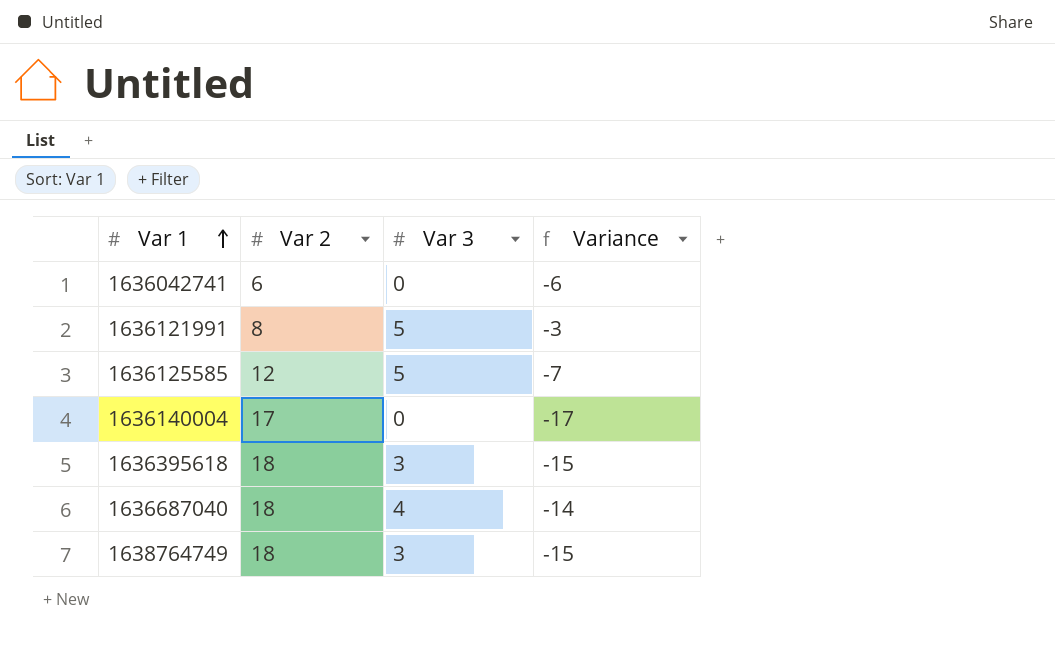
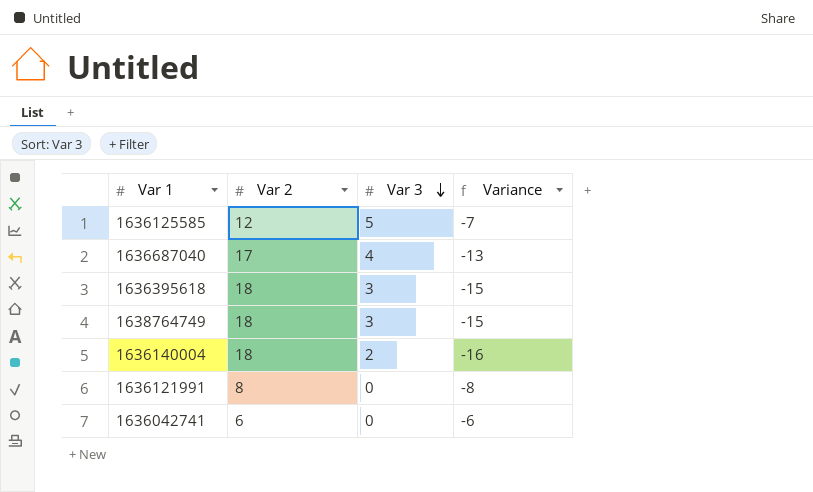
row order: Var 1 ascending -> Var 3 descending
1636687040 | Var 2: 18 -> 17
1636687040 | Variance: -14 -> -13
1636140004 | Var 2: 17 -> 18
1636140004 | Var 3: 0 -> 2
1636140004 | Variance: -17 -> -16
1636121991 | Var 3: 5 -> 0
1636121991 | Variance: -3 -> -8

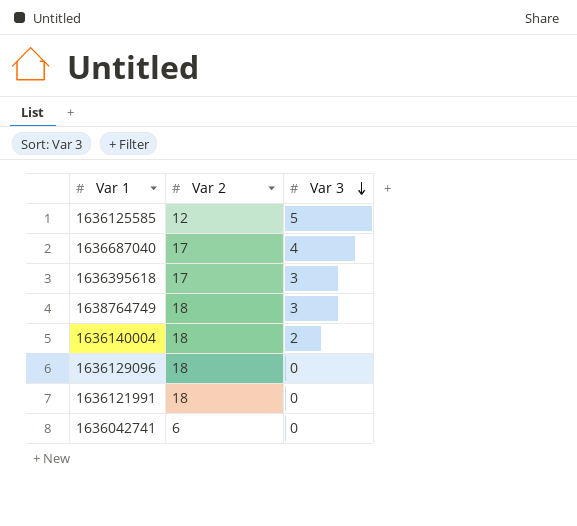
column Variance | formula: [Var 3] - [Var 2] -> none
1636395618 | Var 2: 18 -> 17
row 1636129096: none -> 18 | 0
1636121991 | Var 2: 8 -> 18

